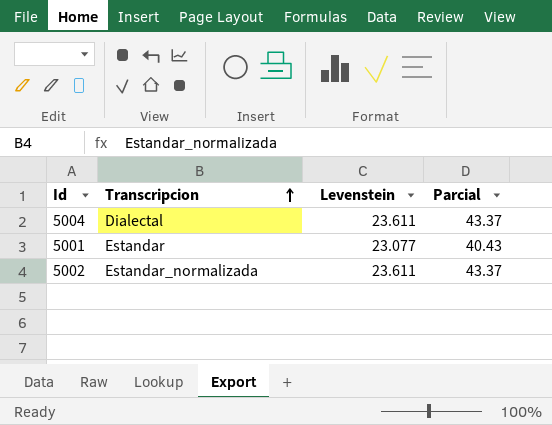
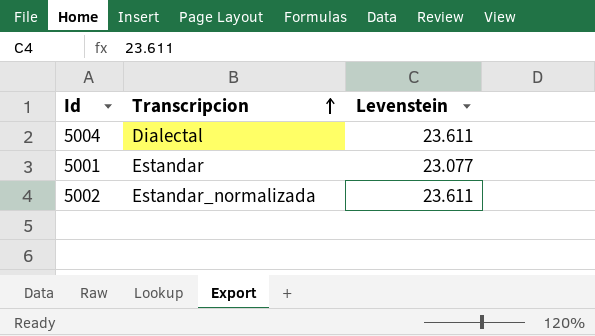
column Parcial | position: 4 -> none

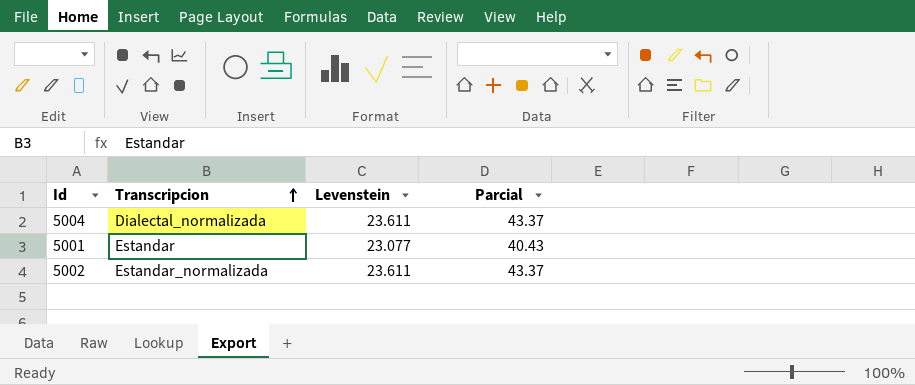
column Parcial | position: none -> 4
5004 | Transcripcion: Dialectal -> Dialectal_normalizada

